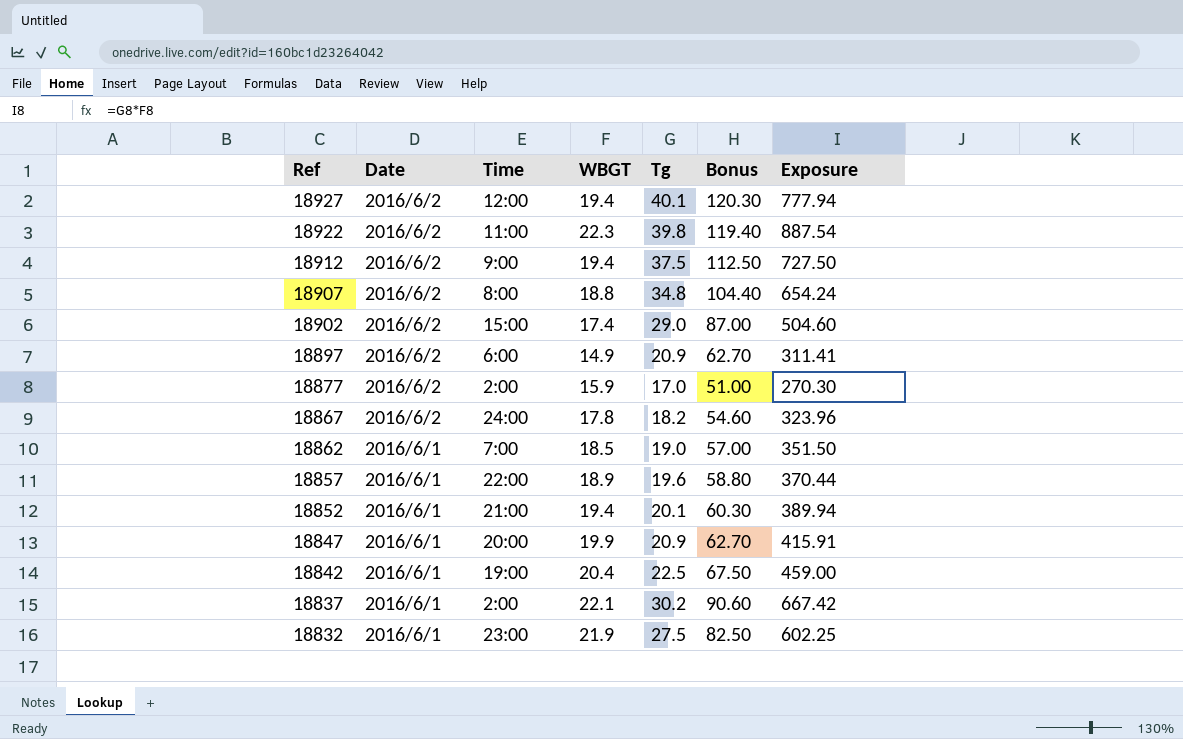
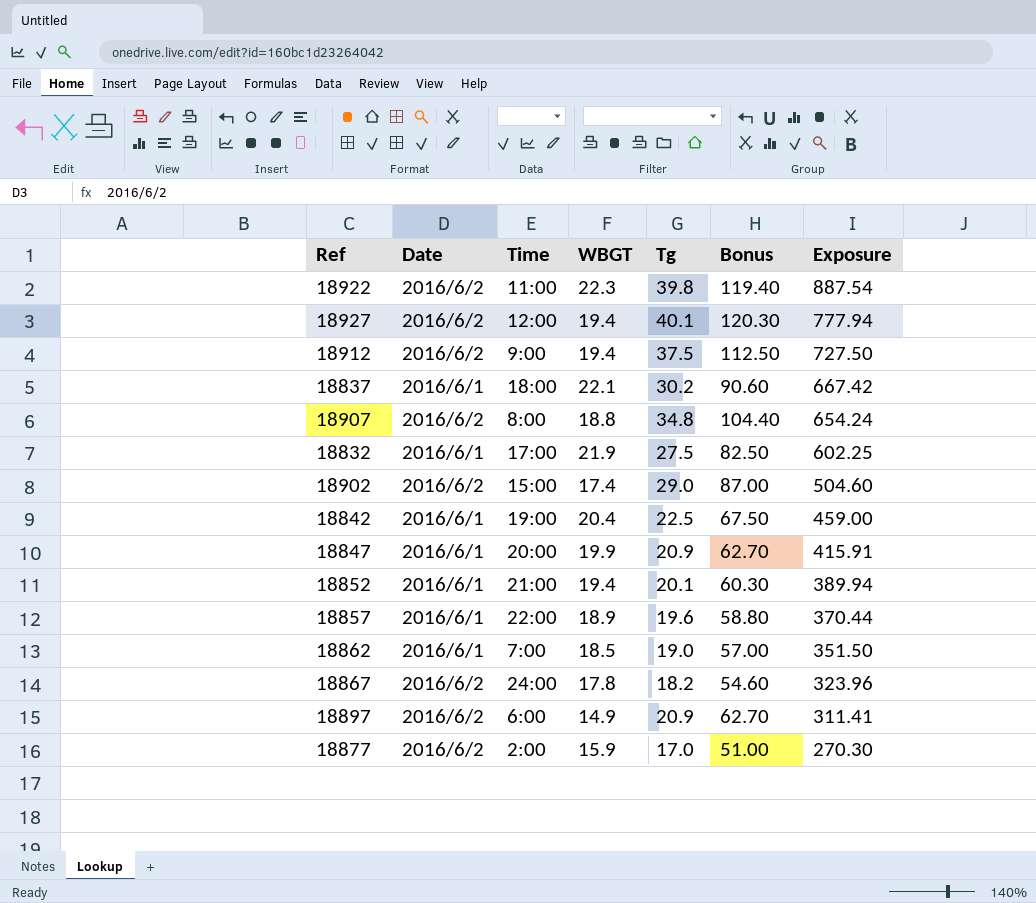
row order: Ref descending -> Exposure descending
18837 | Time: 2:00 -> 18:00
18832 | Time: 23:00 -> 17:00

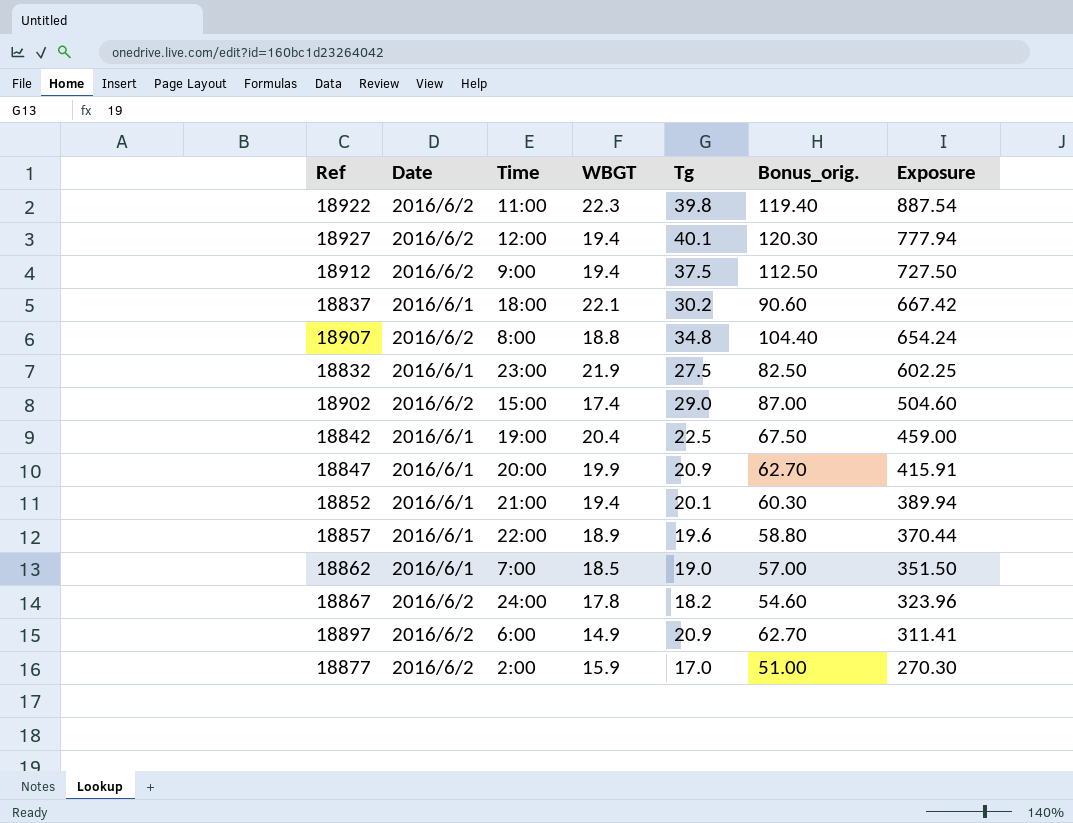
column name: Bonus -> Bonus_orig.
18832 | Time: 17:00 -> 23:00

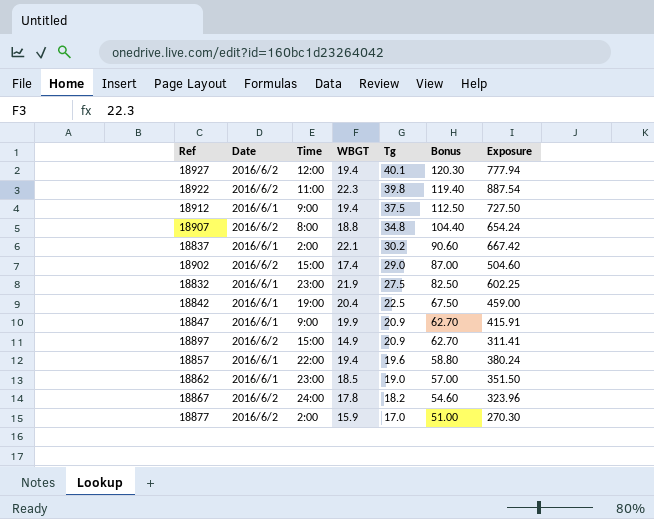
row order: Exposure descending -> Tg descending
column name: Bonus_orig. -> Bonus
row 18852: 2016/6/1 | 21:00 | 19.4 | 20.1 | 60.30 | 389.94 -> none
18912 | Date: 2016/6/2 -> 2016/6/1
18837 | Time: 18:00 -> 2:00
18847 | Time: 20:00 -> 9:00
18897 | Time: 6:00 -> 15:00
18857 | WBGT: 18.9 -> 19.4
18857 | Exposure: 370.44 -> 380.24
18862 | Time: 7:00 -> 23:00

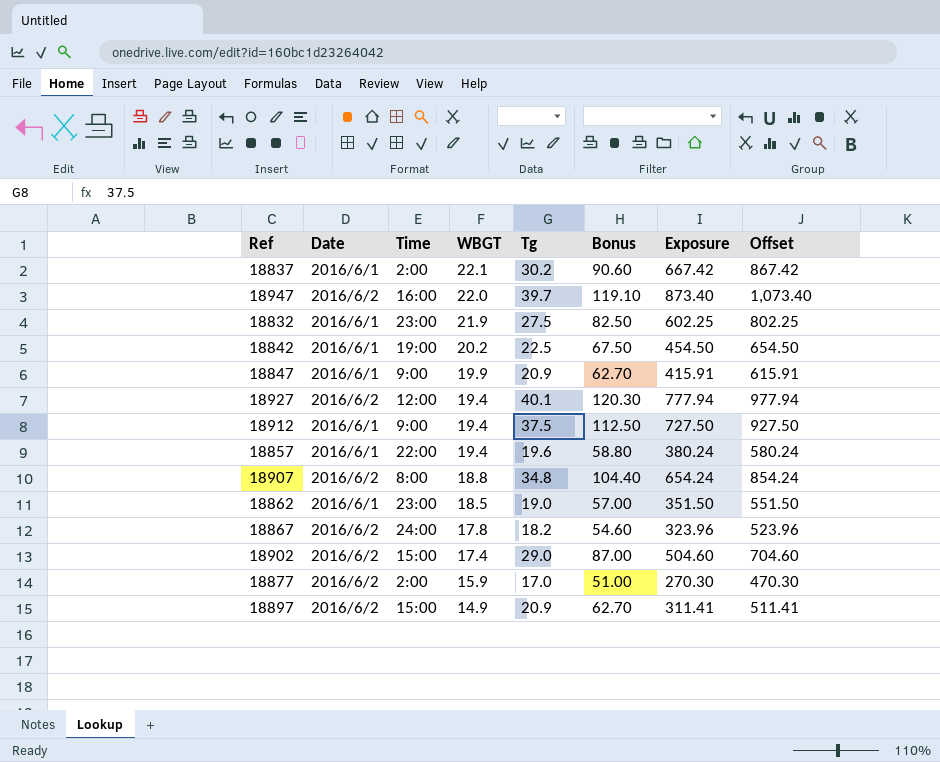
row order: Tg descending -> WBGT descending
column Offset | formula: none -> [Exposure] + 200
row 18922: 2016/6/2 | 11:00 | 22.3 | 39.8 | 119.40 | 887.54 -> none
row 18947: none -> 2016/6/2 | 16:00 | 22.0 | 39.7 | 119.10 | 873.40 | 1,073.40
18842 | WBGT: 20.4 -> 20.2
18842 | Exposure: 459.00 -> 454.50

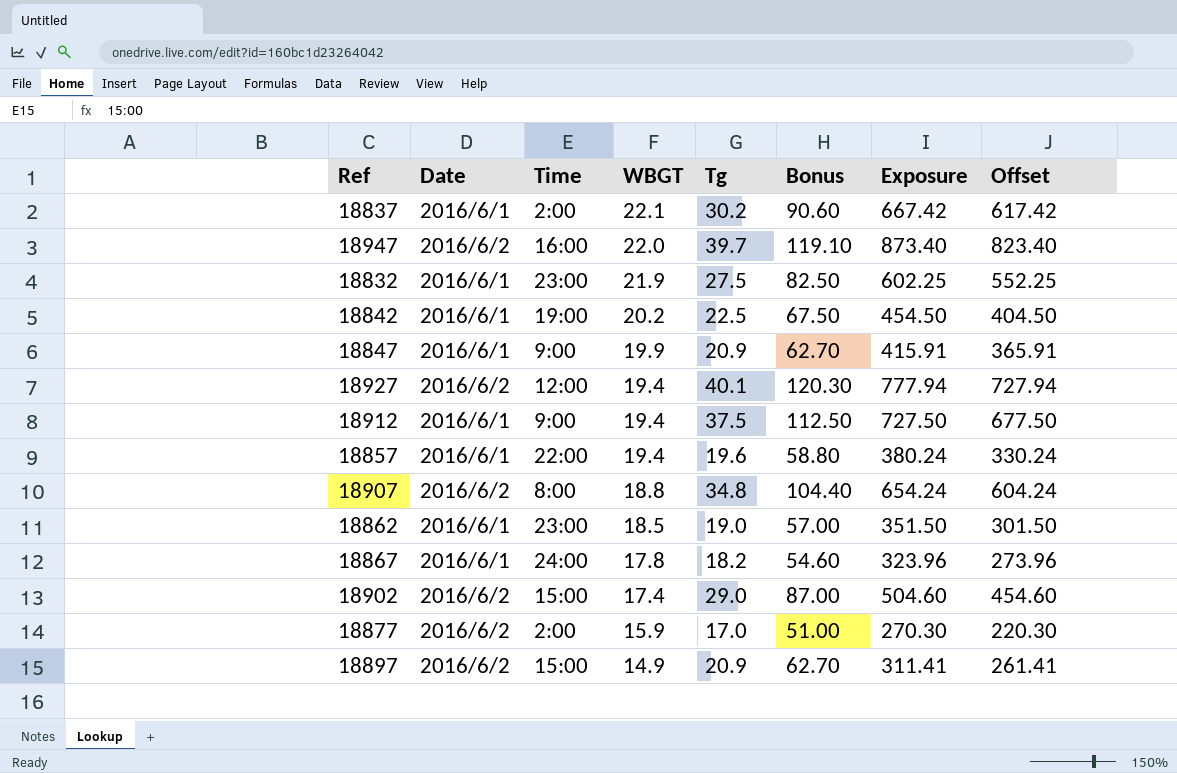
column Offset | formula: [Exposure] + 200 -> [Exposure] - 50
18867 | Date: 2016/6/2 -> 2016/6/1

